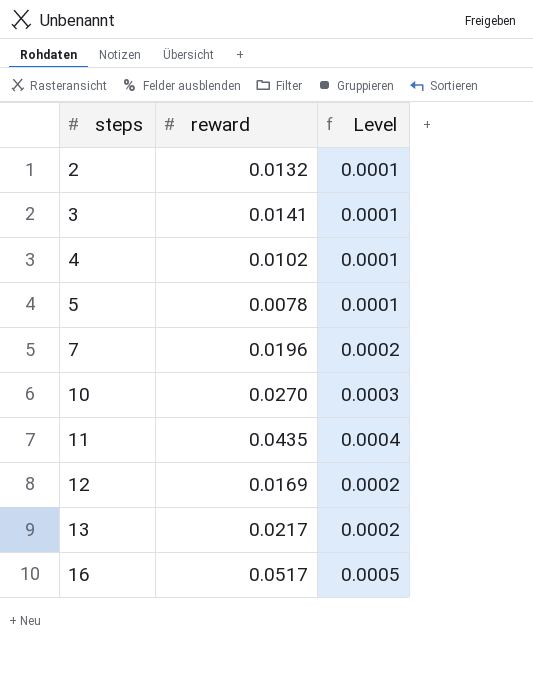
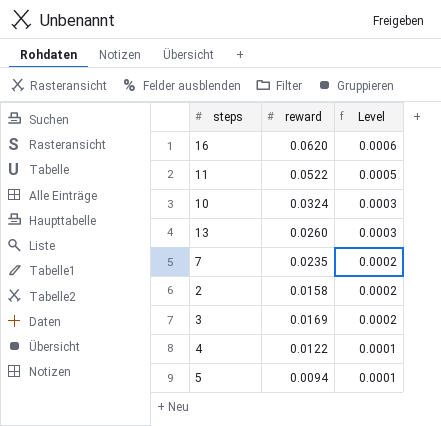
row order: steps ascending -> Level descending
row 12: 0.0169 | 0.0002 -> none
16 | reward: 0.0517 -> 0.0620
16 | Level: 0.0005 -> 0.0006
11 | reward: 0.0435 -> 0.0522
11 | Level: 0.0004 -> 0.0005
10 | reward: 0.0270 -> 0.0324
13 | reward: 0.0217 -> 0.0260
13 | Level: 0.0002 -> 0.0003
7 | reward: 0.0196 -> 0.0235
2 | reward: 0.0132 -> 0.0158
2 | Level: 0.0001 -> 0.0002
3 | reward: 0.0141 -> 0.0169
3 | Level: 0.0001 -> 0.0002
4 | reward: 0.0102 -> 0.0122
5 | reward: 0.0078 -> 0.0094

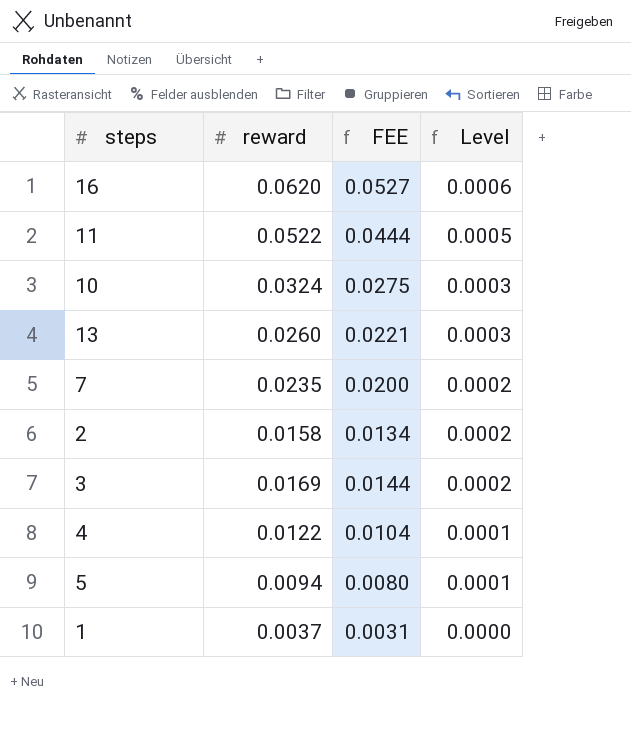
column FEE | formula: none -> [reward] * 0.85
row 1: none -> 0.0037 | 0.0031 | 0.0000

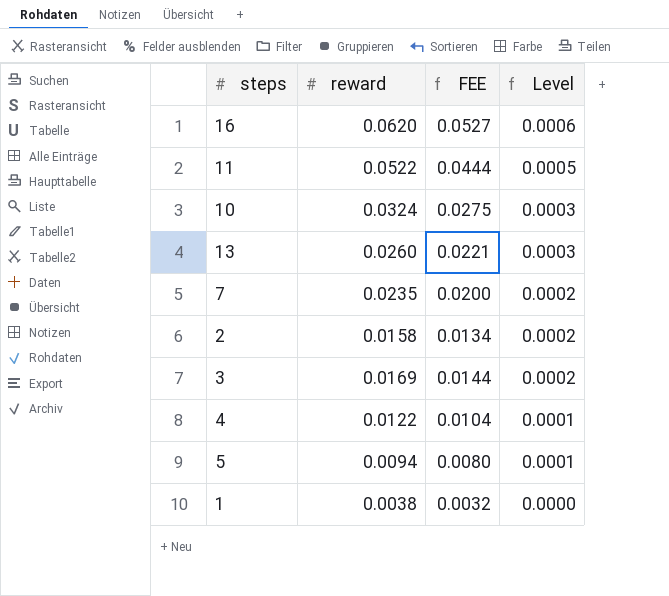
1 | reward: 0.0037 -> 0.0038
1 | FEE: 0.0031 -> 0.0032

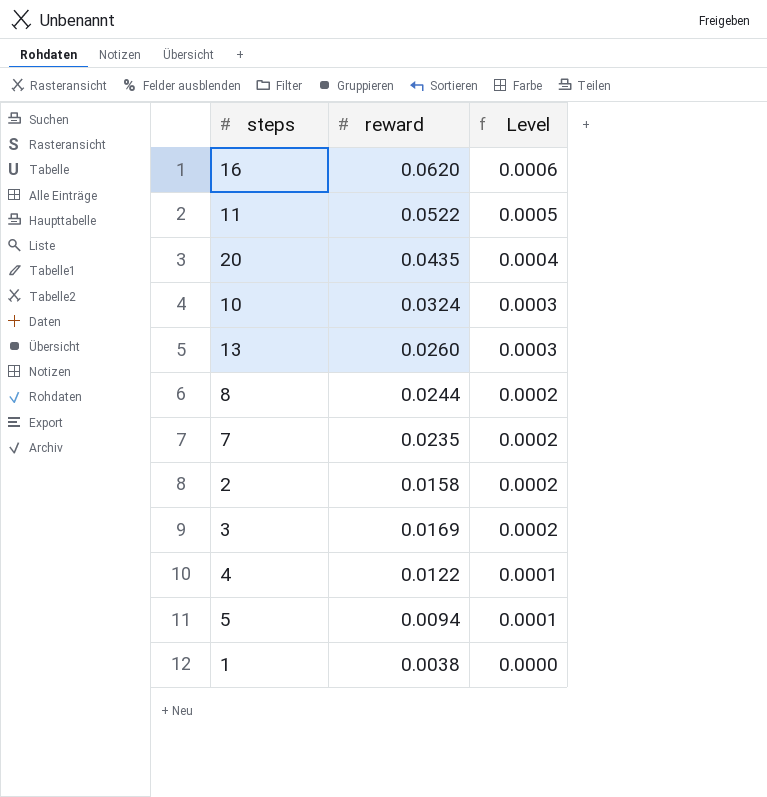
column FEE | formula: [reward] * 0.85 -> none
row 20: none -> 0.0435 | 0.0004
row 8: none -> 0.0244 | 0.0002

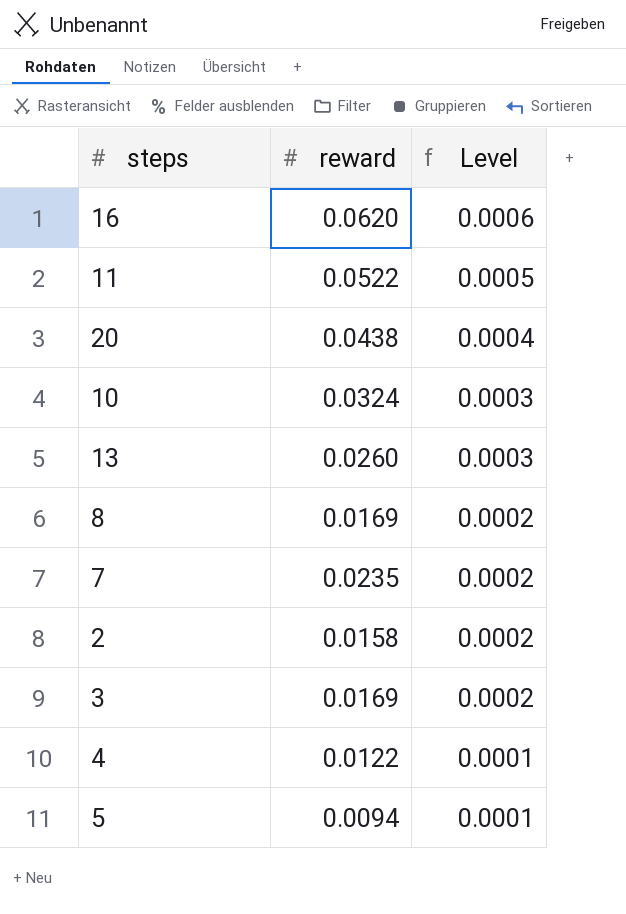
row 1: 0.0038 | 0.0000 -> none
20 | reward: 0.0435 -> 0.0438
8 | reward: 0.0244 -> 0.0169

